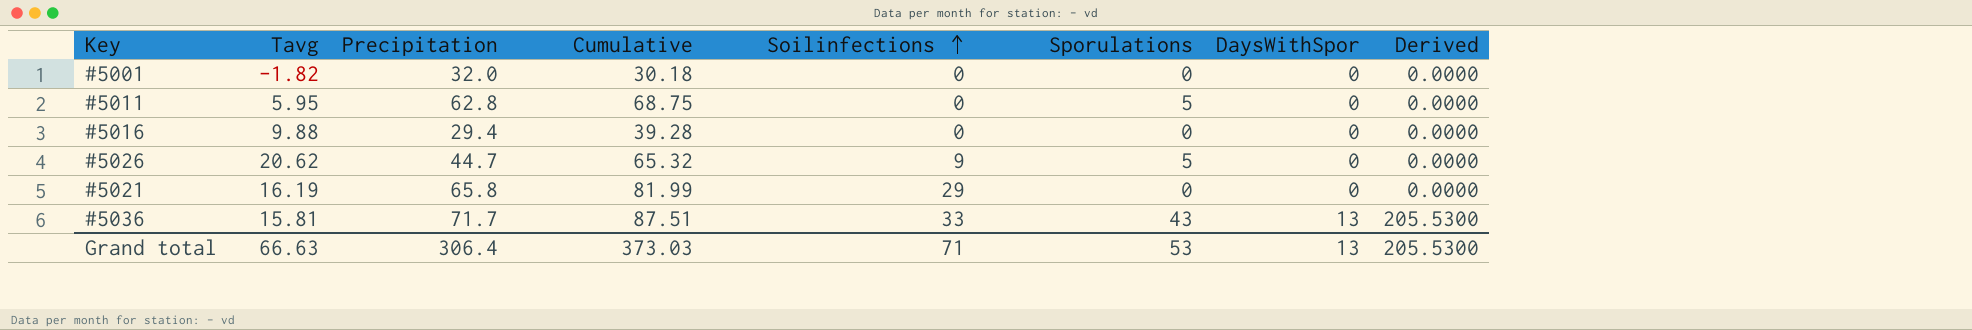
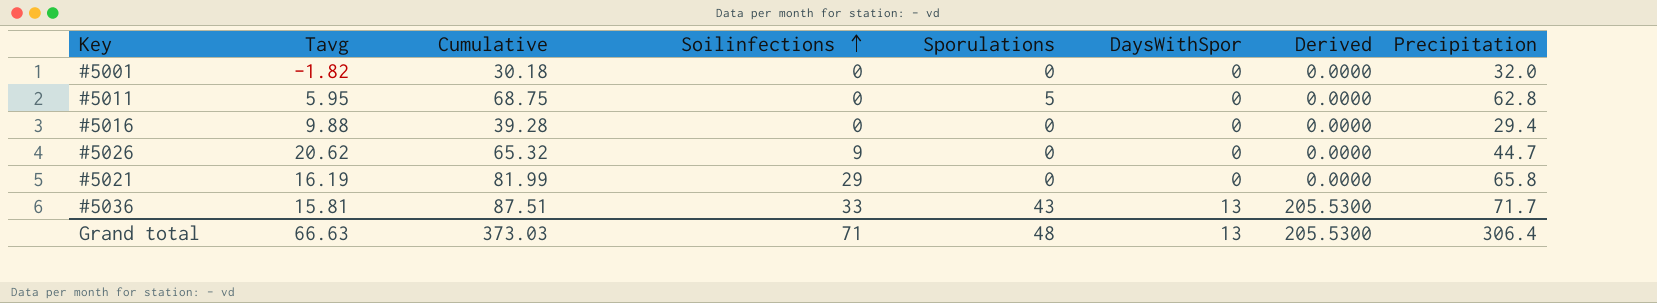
column Precipitation | position: 3 -> 8
#5026 | Sporulations: 5 -> 0
Grand total | Sporulations: 53 -> 48

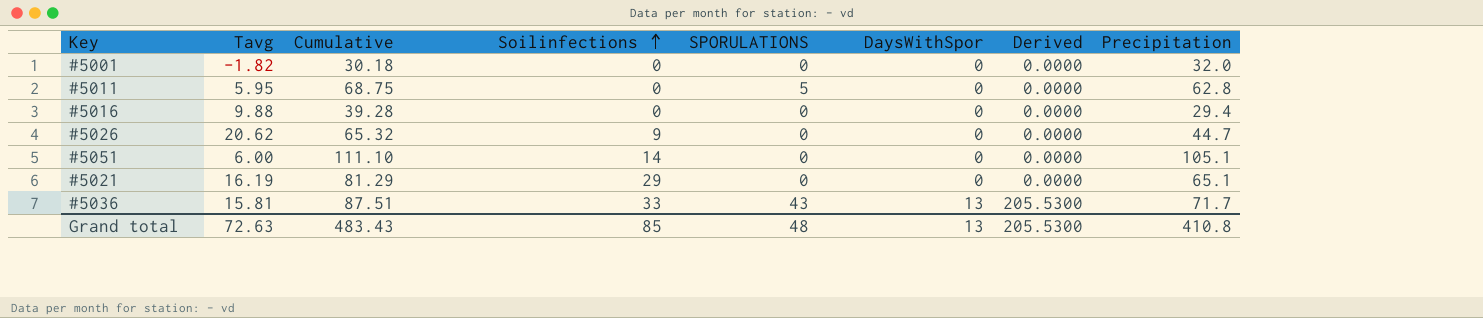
column name: Sporulations -> SPORULATIONS
row #5051: none -> 6.00 | 111.10 | 14 | 0 | 0 | 0.0000 | 105.1
#5021 | Cumulative: 81.99 -> 81.29
#5021 | Precipitation: 65.8 -> 65.1
Grand total | Tavg: 66.63 -> 72.63
Grand total | Cumulative: 373.03 -> 483.43
Grand total | Soilinfections: 71 -> 85
Grand total | Precipitation: 306.4 -> 410.8

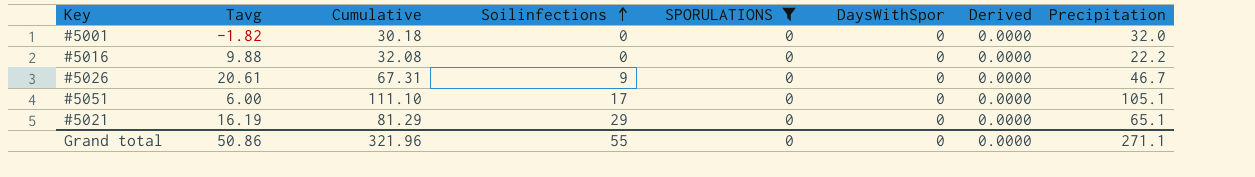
filter: none -> SPORULATIONS = 0
#5016 | Cumulative: 39.28 -> 32.08
#5016 | Precipitation: 29.4 -> 22.2
#5026 | Tavg: 20.62 -> 20.61
#5026 | Cumulative: 65.32 -> 67.31
#5026 | Precipitation: 44.7 -> 46.7
#5051 | Soilinfections: 14 -> 17
Grand total | Tavg: 72.63 -> 50.86
Grand total | Cumulative: 483.43 -> 321.96
Grand total | Soilinfections: 85 -> 55
Grand total | SPORULATIONS: 48 -> 0
Grand total | DaysWithSpor: 13 -> 0
Grand total | Derived: 205.5300 -> 0.0000
Grand total | Precipitation: 410.8 -> 271.1

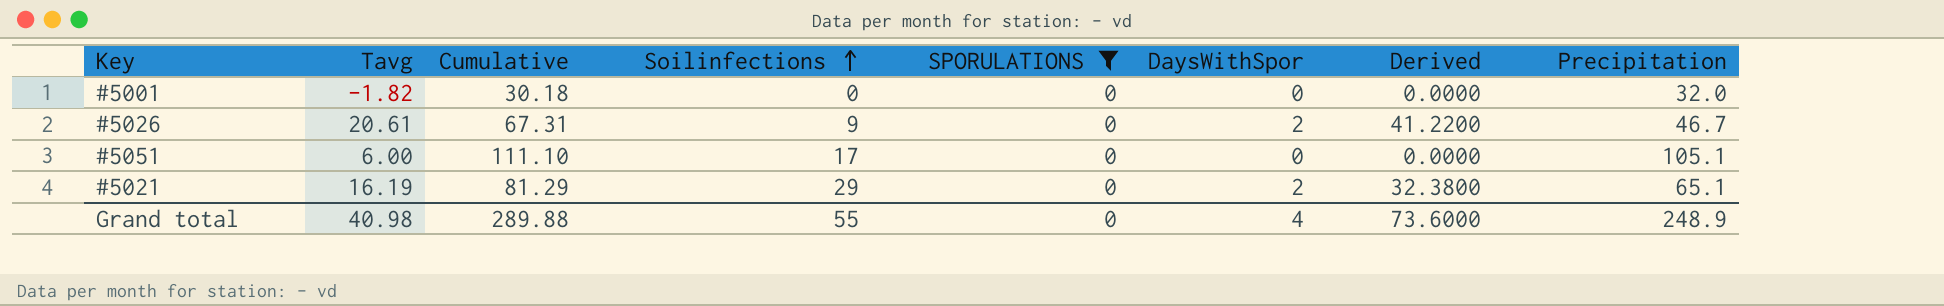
row #5016: 9.88 | 32.08 | 0 | 0 | 0 | 0.0000 | 22.2 -> none
#5026 | DaysWithSpor: 0 -> 2
#5026 | Derived: 0.0000 -> 41.2200
#5021 | DaysWithSpor: 0 -> 2
#5021 | Derived: 0.0000 -> 32.3800
Grand total | Tavg: 50.86 -> 40.98
Grand total | Cumulative: 321.96 -> 289.88
Grand total | DaysWithSpor: 0 -> 4
Grand total | Derived: 0.0000 -> 73.6000
Grand total | Precipitation: 271.1 -> 248.9

